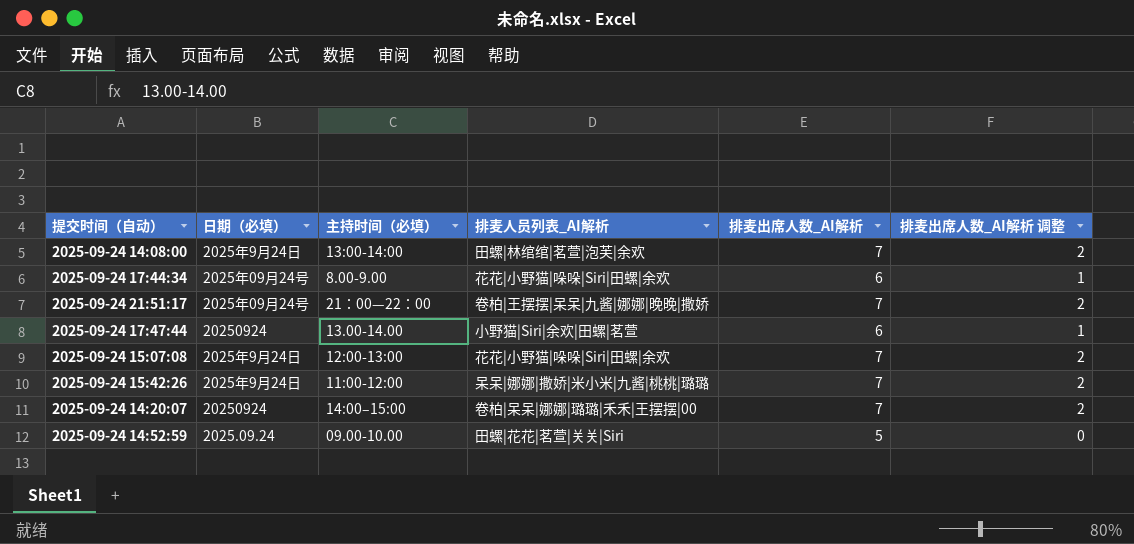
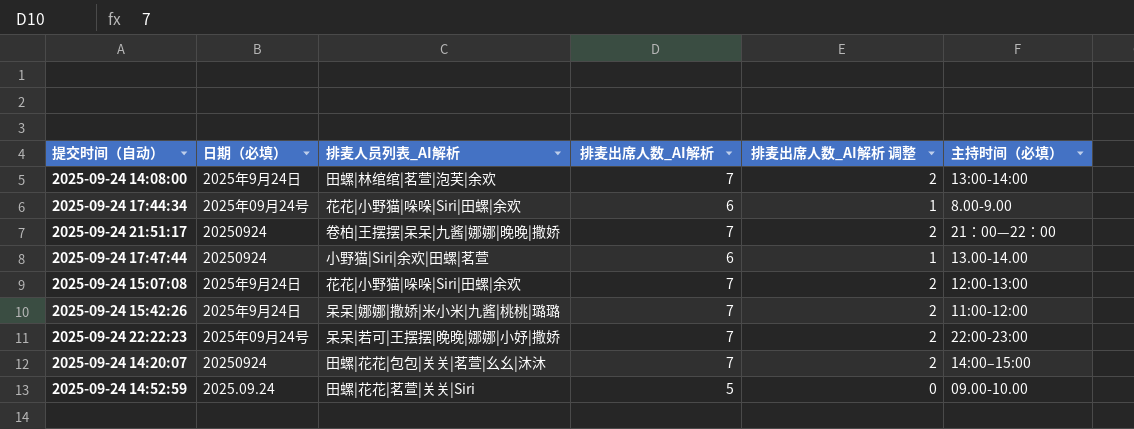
column 主持时间（必填） | position: 3 -> 6
2025-09-24 21:51:17 | 日期（必填）: 2025年09月24号 -> 20250924
row 2025-09-24 22:22:23: none -> 2025年09月24号 | 呆呆|若可|王摆摆|晚晚|娜娜|小妤|撒娇 | 7 | 2 | 22:00-23:00
2025-09-24 14:20:07 | 排麦人员列表_AI解析: 卷柏|呆呆|娜娜|璐璐|禾禾|王摆摆|00 -> 田螺|花花|包包|关关|茗萱|幺幺|沐沐

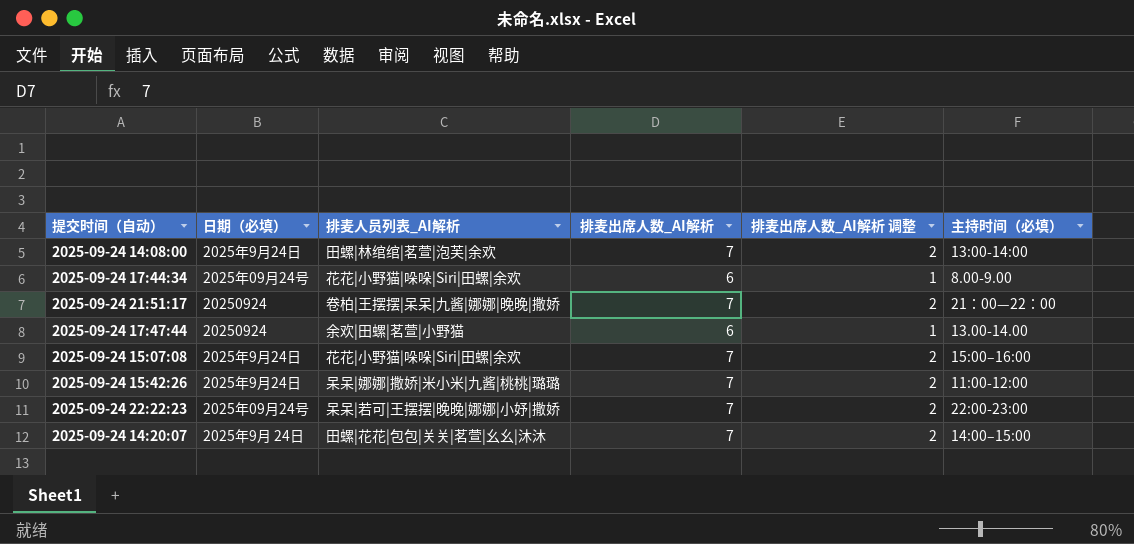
row 2025-09-24 14:52:59: 2025.09.24 | 田螺|花花|茗萱|关关|Siri | 5 | 0 | 09.00-10.00 -> none
2025-09-24 17:47:44 | 排麦人员列表_AI解析: 小野猫|Siri|余欢|田螺|茗萱 -> 余欢|田螺|茗萱|小野猫
2025-09-24 15:07:08 | 主持时间（必填）: 12:00-13:00 -> 15:00–16:00
2025-09-24 14:20:07 | 日期（必填）: 20250924 -> 2025年9月 24日

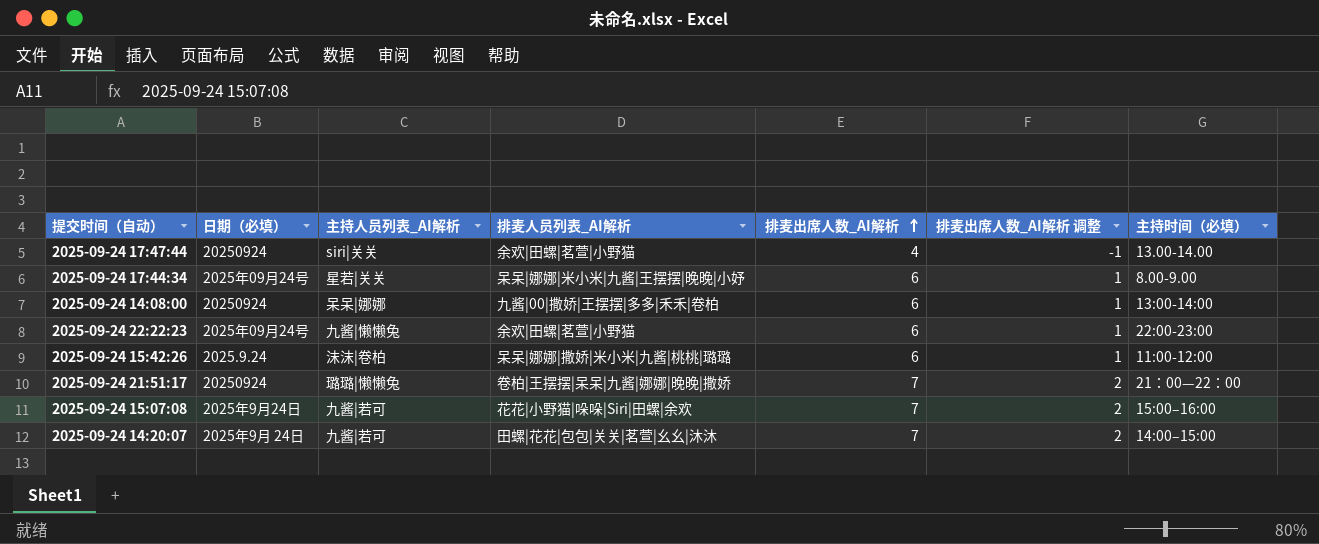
row order: none -> 排麦出席人数_AI解析 ascending
column 主持人员列表_AI解析 | position: none -> 3
2025-09-24 17:47:44 | 排麦出席人数_AI解析: 6 -> 4
2025-09-24 17:47:44 | 排麦出席人数_AI解析 调整: 1 -> -1
2025-09-24 17:44:34 | 排麦人员列表_AI解析: 花花|小野猫|哚哚|Siri|田螺|余欢 -> 呆呆|娜娜|米小米|九酱|王摆摆|晚晚|小妤
2025-09-24 14:08:00 | 日期（必填）: 2025年9月24日 -> 20250924
2025-09-24 14:08:00 | 排麦人员列表_AI解析: 田螺|林绾绾|茗萱|泡芙|余欢 -> 九酱|00|撒娇|王摆摆|多多|禾禾|卷柏
2025-09-24 14:08:00 | 排麦出席人数_AI解析: 7 -> 6
2025-09-24 14:08:00 | 排麦出席人数_AI解析 调整: 2 -> 1
2025-09-24 22:22:23 | 排麦人员列表_AI解析: 呆呆|若可|王摆摆|晚晚|娜娜|小妤|撒娇 -> 余欢|田螺|茗萱|小野猫
2025-09-24 22:22:23 | 排麦出席人数_AI解析: 7 -> 6
2025-09-24 22:22:23 | 排麦出席人数_AI解析 调整: 2 -> 1
2025-09-24 15:42:26 | 日期（必填）: 2025年9月24日 -> 2025.9.24
2025-09-24 15:42:26 | 排麦出席人数_AI解析: 7 -> 6
2025-09-24 15:42:26 | 排麦出席人数_AI解析 调整: 2 -> 1

